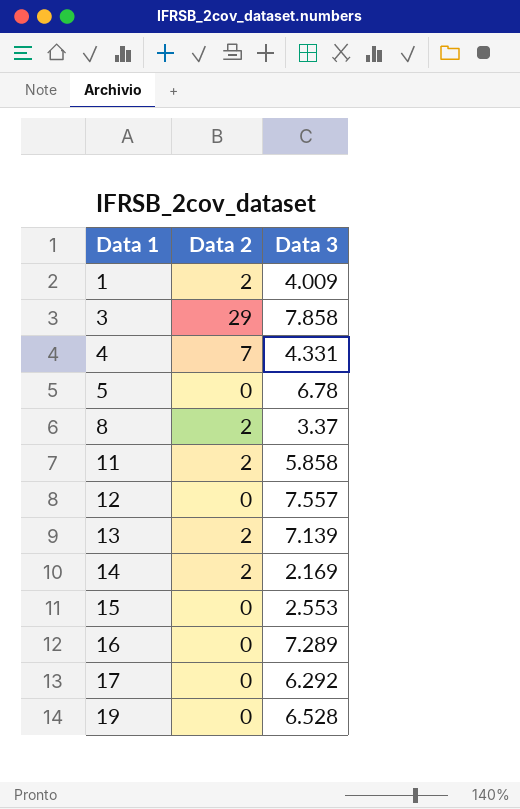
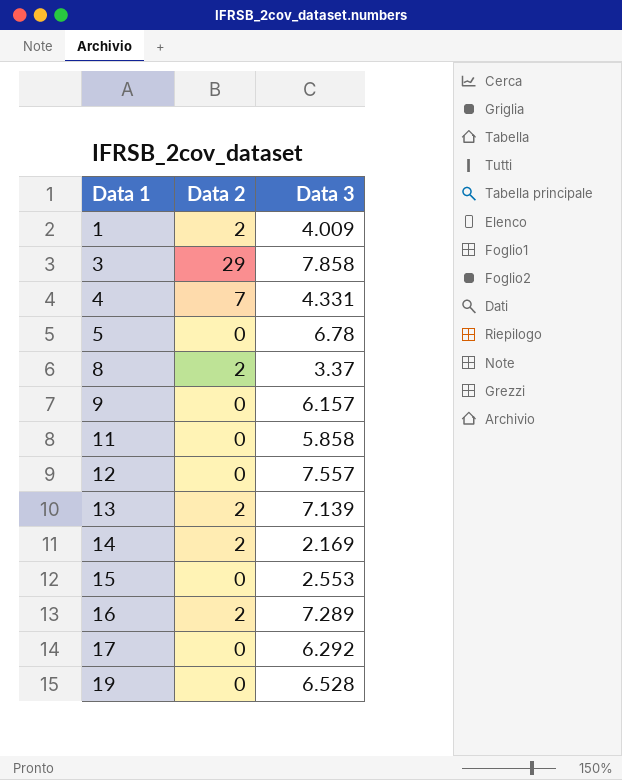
row 9: none -> 0 | 6.157
11 | Data 2: 2 -> 0
16 | Data 2: 0 -> 2

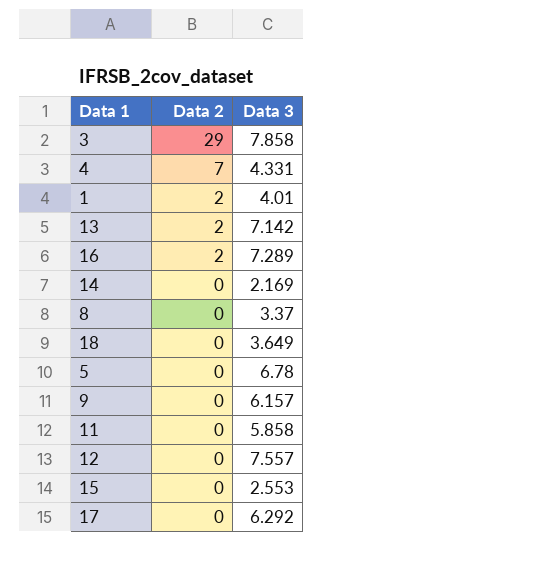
row order: Data 1 ascending -> Data 2 descending
row 19: 0 | 6.528 -> none
1 | Data 3: 4.009 -> 4.01
13 | Data 3: 7.139 -> 7.142
14 | Data 2: 2 -> 0
8 | Data 2: 2 -> 0
row 18: none -> 0 | 3.649

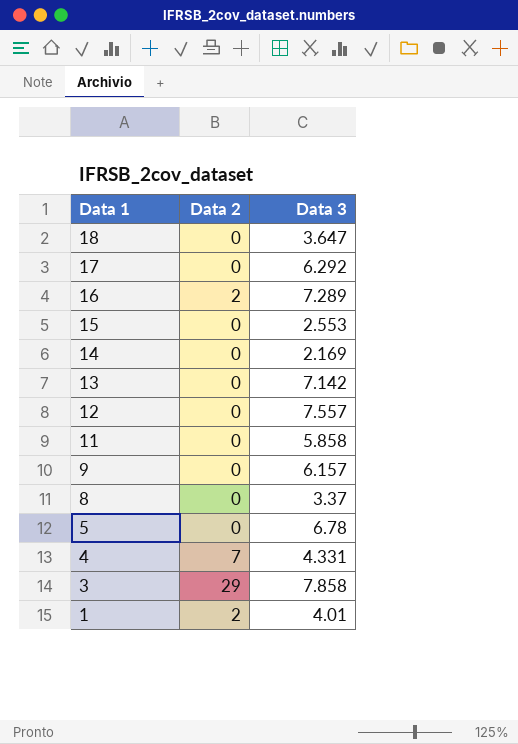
row order: Data 2 descending -> Data 1 descending
18 | Data 3: 3.649 -> 3.647
13 | Data 2: 2 -> 0

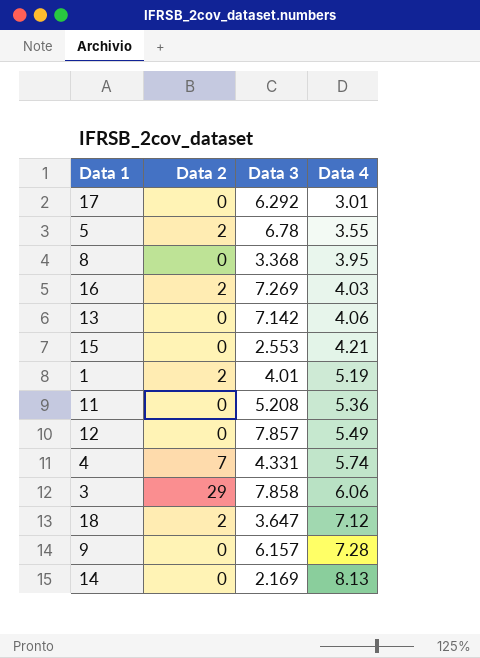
row order: Data 1 descending -> Data 4 ascending
column Data 4 | position: none -> 4
5 | Data 2: 0 -> 2
8 | Data 3: 3.37 -> 3.368
16 | Data 3: 7.289 -> 7.269
11 | Data 3: 5.858 -> 5.208
12 | Data 3: 7.557 -> 7.857
18 | Data 2: 0 -> 2

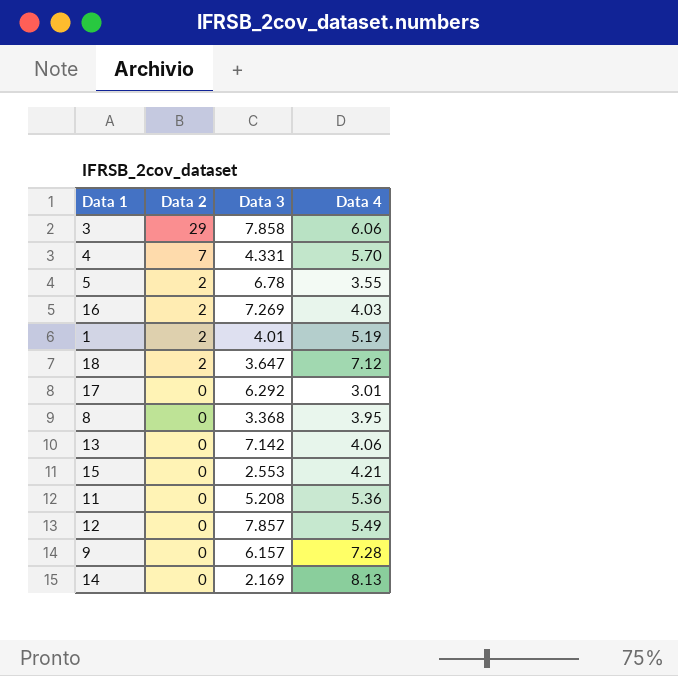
row order: Data 4 ascending -> Data 2 descending
4 | Data 4: 5.74 -> 5.70

